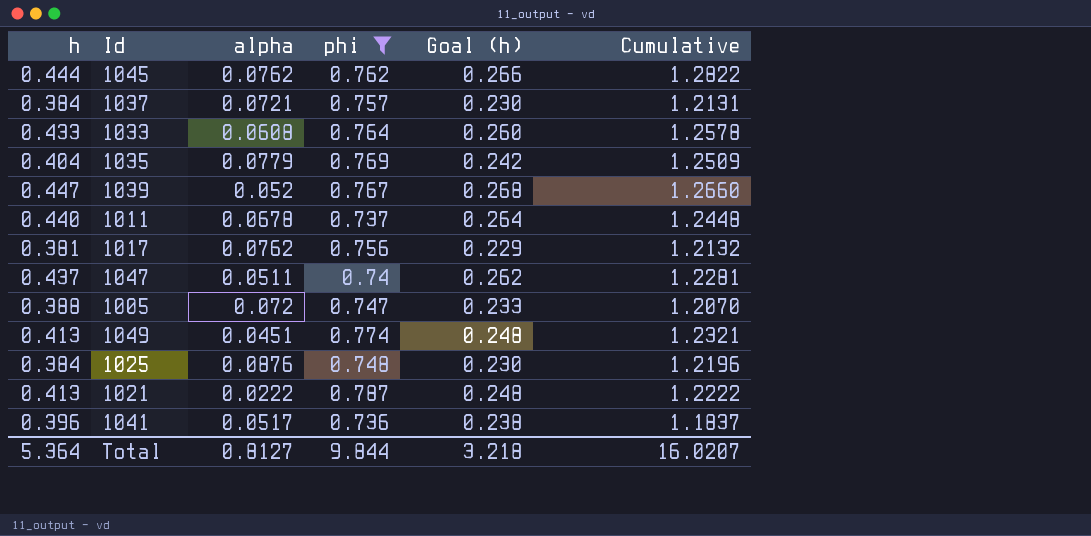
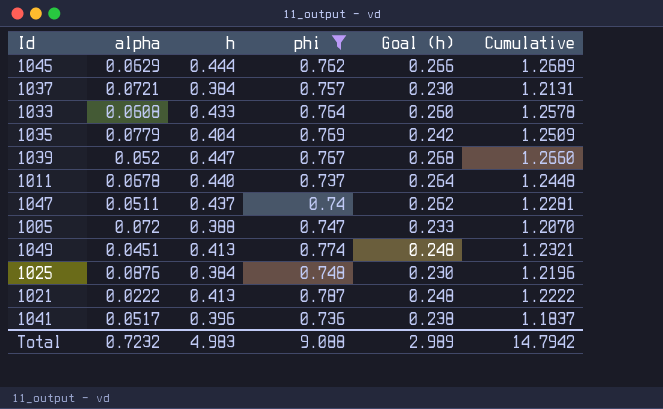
column h | position: 1 -> 3
row 1017: 0.381 | 0.0762 | 0.756 | 0.229 | 1.2132 -> none
1045 | alpha: 0.0762 -> 0.0629
1045 | Cumulative: 1.2822 -> 1.2689
Total | alpha: 0.8127 -> 0.7232
Total | h: 5.364 -> 4.983
Total | phi: 9.844 -> 9.088
Total | Goal (h): 3.218 -> 2.989
Total | Cumulative: 16.0207 -> 14.7942

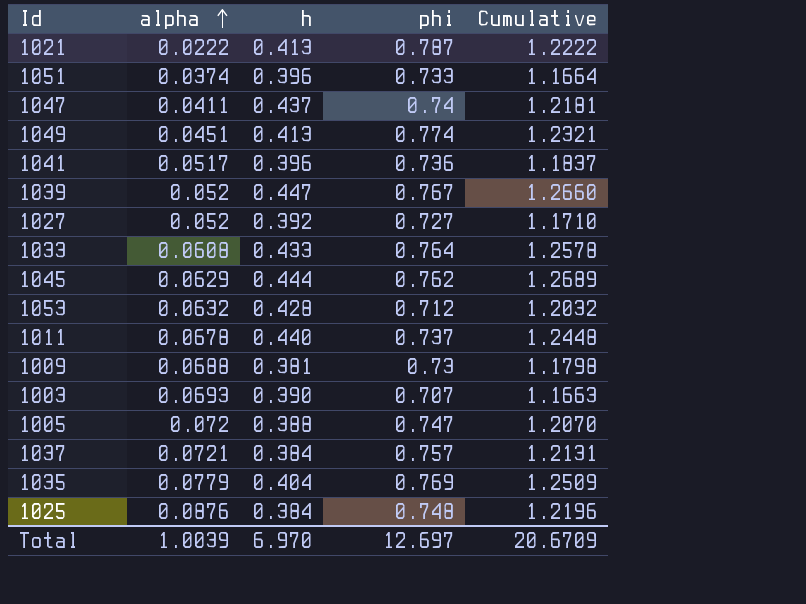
filter: phi >= 0.736 -> none
row order: none -> alpha ascending
column Goal (h) | formula: [h] * 0.6 -> none
1047 | alpha: 0.0511 -> 0.0411
1047 | Cumulative: 1.2281 -> 1.2181
Total | alpha: 0.7232 -> 1.0039
Total | h: 4.983 -> 6.970
Total | phi: 9.088 -> 12.697
Total | Cumulative: 14.7942 -> 20.6709

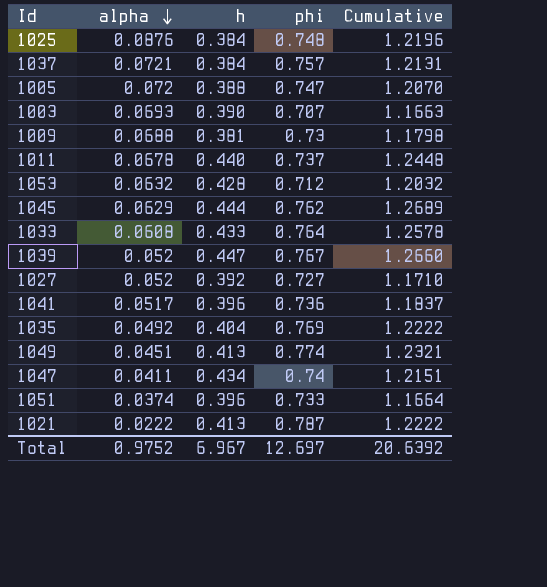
row order: alpha ascending -> alpha descending
1035 | alpha: 0.0779 -> 0.0492
1035 | Cumulative: 1.2509 -> 1.2222
1047 | h: 0.437 -> 0.434
1047 | Cumulative: 1.2181 -> 1.2151
Total | alpha: 1.0039 -> 0.9752
Total | h: 6.970 -> 6.967
Total | Cumulative: 20.6709 -> 20.6392

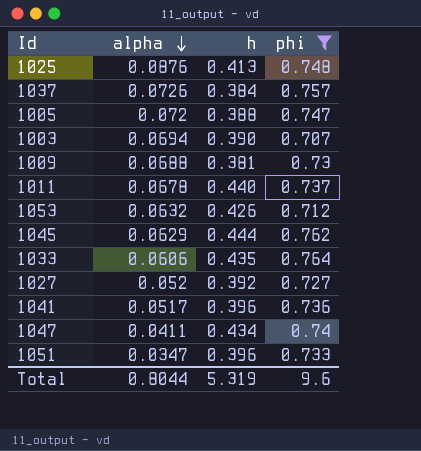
filter: none -> phi <= 0.764
column Cumulative | formula: [alpha] + [h] + [phi] -> none
1025 | h: 0.384 -> 0.413
1037 | alpha: 0.0721 -> 0.0726
1003 | alpha: 0.0693 -> 0.0694
1053 | h: 0.428 -> 0.426
1033 | alpha: 0.0608 -> 0.0606
1033 | h: 0.433 -> 0.435
1051 | alpha: 0.0374 -> 0.0347
Total | alpha: 0.9752 -> 0.8044
Total | h: 6.967 -> 5.319
Total | phi: 12.697 -> 9.6

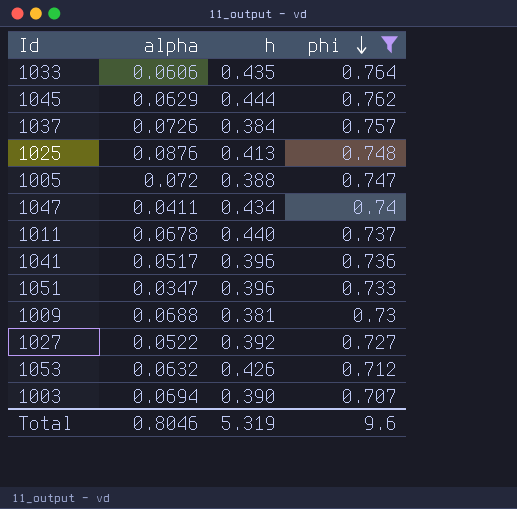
row order: alpha descending -> phi descending
1027 | alpha: 0.052 -> 0.0522
Total | alpha: 0.8044 -> 0.8046

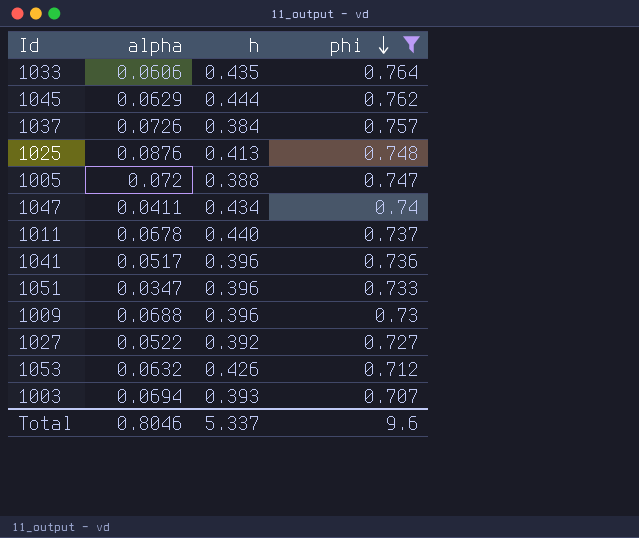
1009 | h: 0.381 -> 0.396
1003 | h: 0.390 -> 0.393
Total | h: 5.319 -> 5.337

